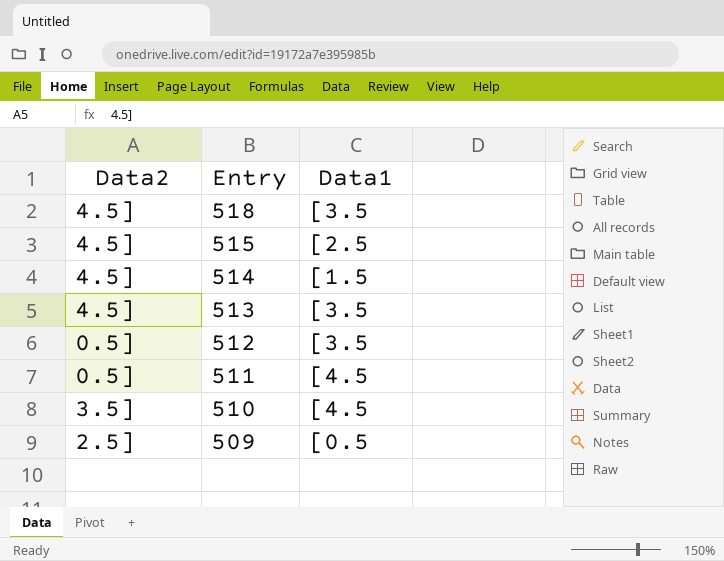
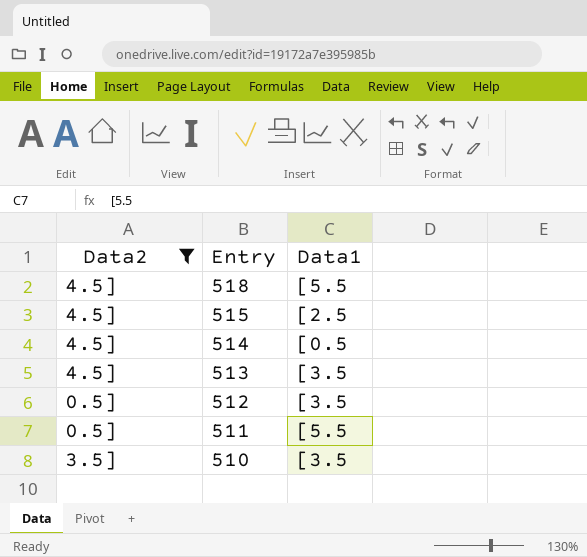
filter: none -> Data2 != 2.5]
518 | Data1: [3.5 -> [5.5
514 | Data1: [1.5 -> [0.5
511 | Data1: [4.5 -> [5.5
510 | Data1: [4.5 -> [3.5

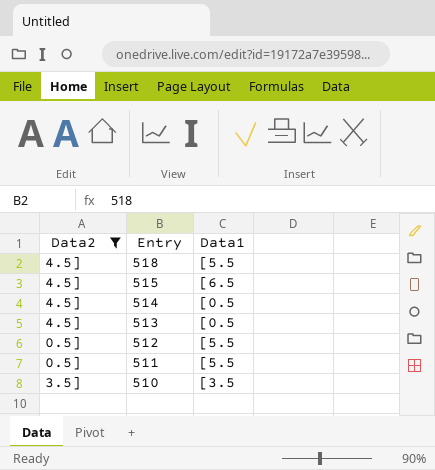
515 | Data1: [2.5 -> [6.5
513 | Data1: [3.5 -> [0.5
512 | Data1: [3.5 -> [5.5

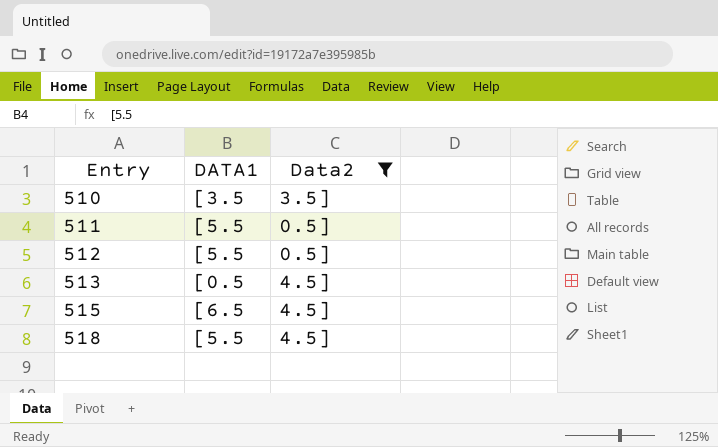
row order: Entry descending -> Entry ascending
column name: Data1 -> DATA1
column Data2 | position: 1 -> 3
row 514: 4.5] | [0.5 -> none

